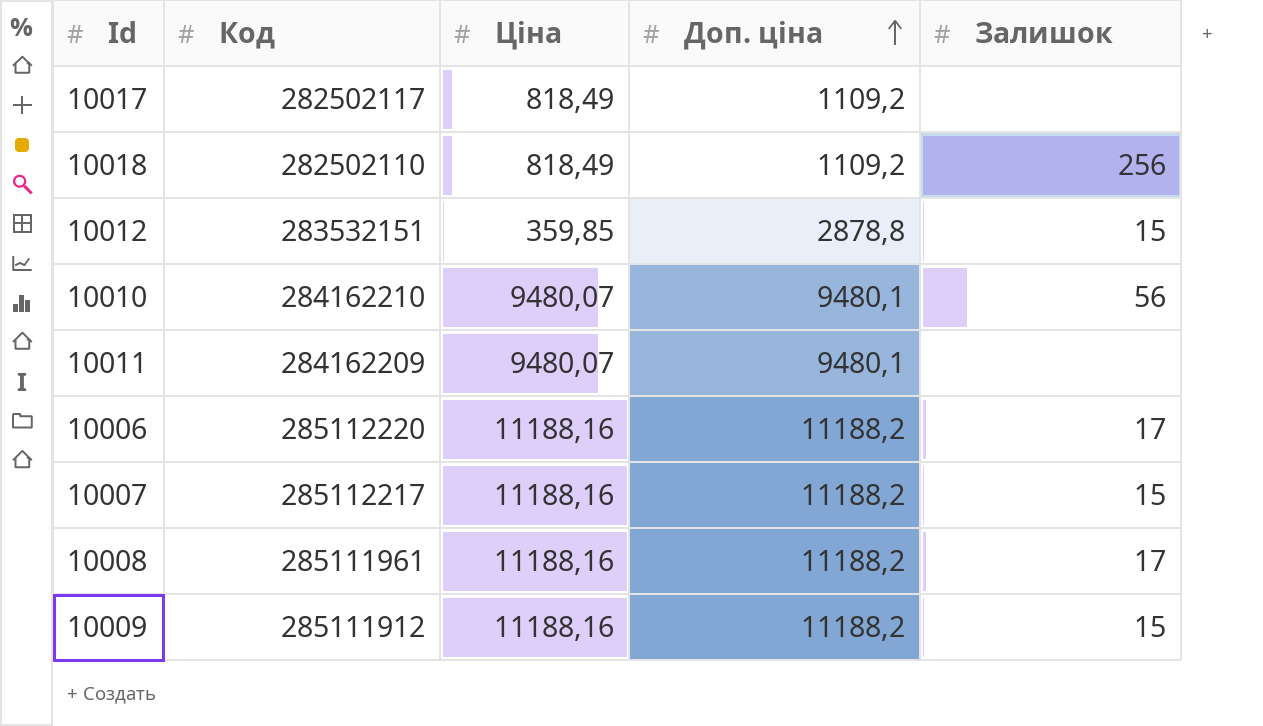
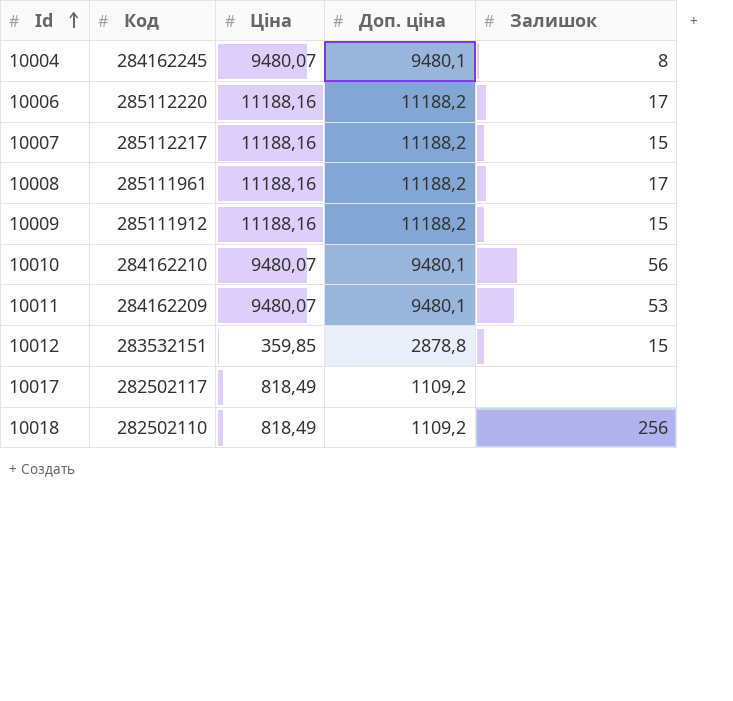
row order: Доп. ціна ascending -> Id ascending
row 10004: none -> 284162245 | 9480,07 | 9480,1 | 8
10011 | Залишок: none -> 53

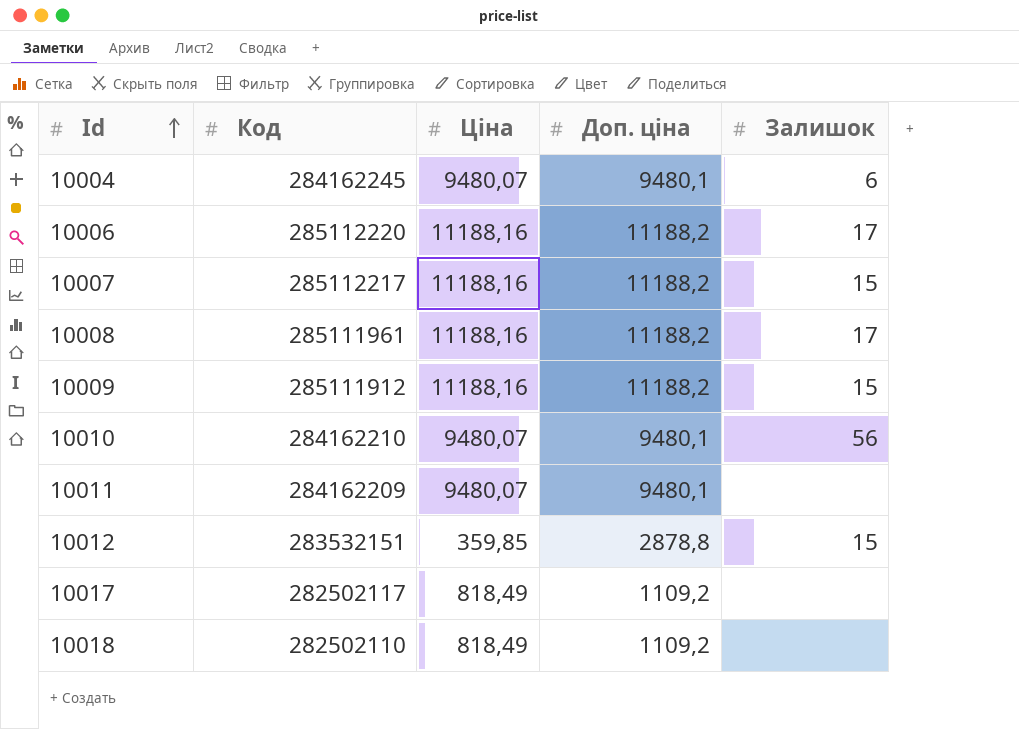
10004 | Залишок: 8 -> 6
10011 | Залишок: 53 -> none
10018 | Залишок: 256 -> none

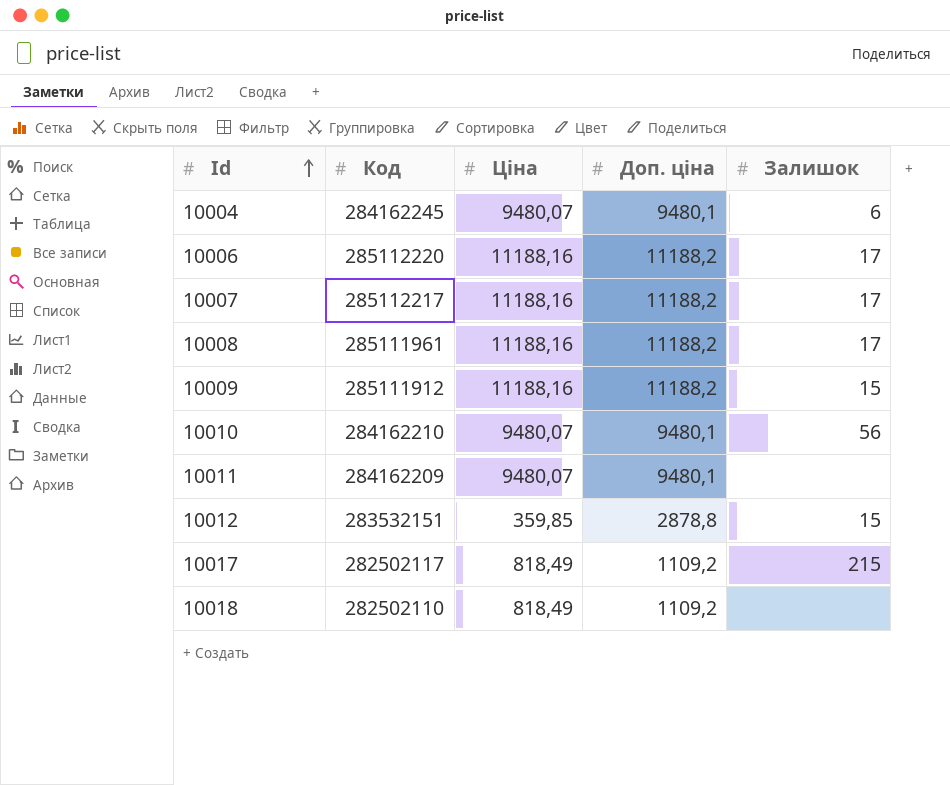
10007 | Залишок: 15 -> 17
10017 | Залишок: none -> 215

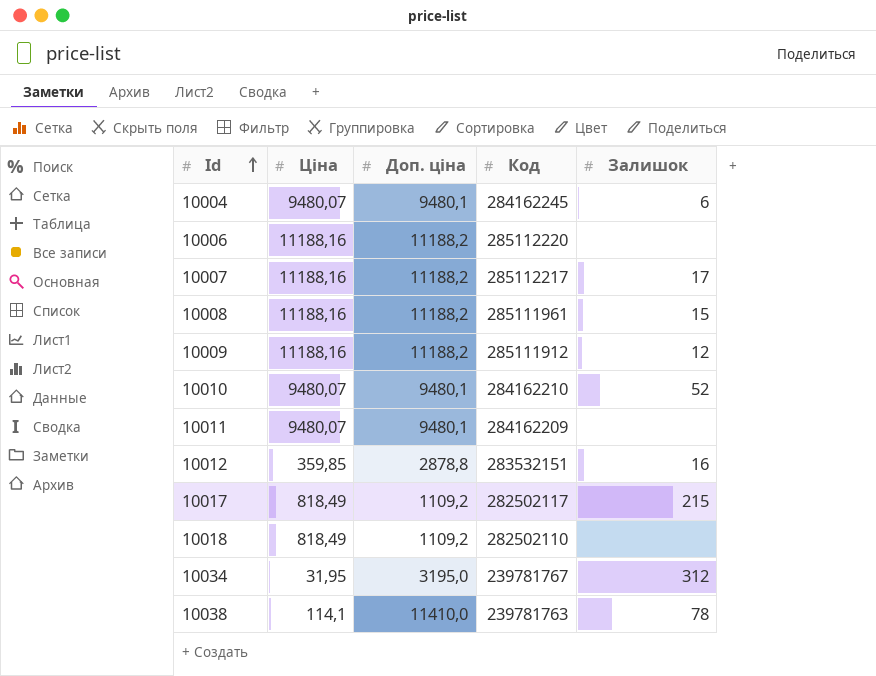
column Код | position: 2 -> 4
10006 | Залишок: 17 -> none
10008 | Залишок: 17 -> 15
10009 | Залишок: 15 -> 12
10010 | Залишок: 56 -> 52
10012 | Залишок: 15 -> 16
row 10034: none -> 31,95 | 3195,0 | 239781767 | 312
row 10038: none -> 114,1 | 11410,0 | 239781763 | 78

